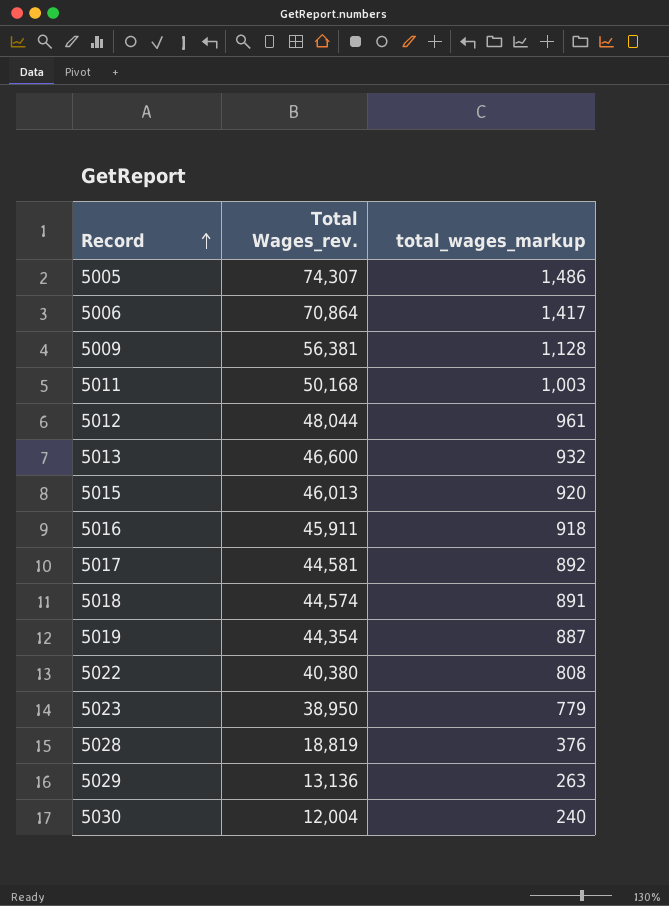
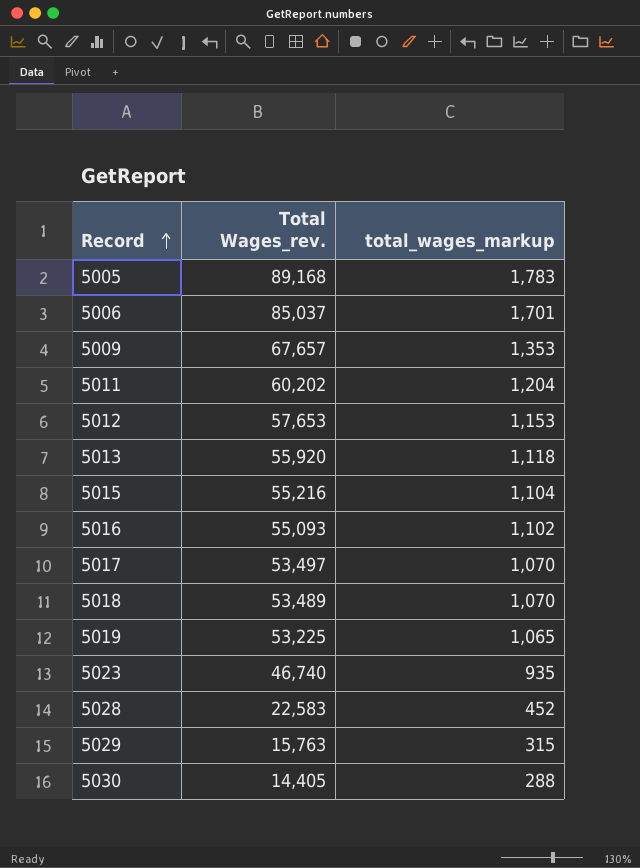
row 5022: 40,380 | 808 -> none
5005 | Total Wages_rev.: 74,307 -> 89,168
5005 | total_wages_markup: 1,486 -> 1,783
5006 | Total Wages_rev.: 70,864 -> 85,037
5006 | total_wages_markup: 1,417 -> 1,701
5009 | Total Wages_rev.: 56,381 -> 67,657
5009 | total_wages_markup: 1,128 -> 1,353
5011 | Total Wages_rev.: 50,168 -> 60,202
5011 | total_wages_markup: 1,003 -> 1,204
5012 | Total Wages_rev.: 48,044 -> 57,653
5012 | total_wages_markup: 961 -> 1,153
5013 | Total Wages_rev.: 46,600 -> 55,920
5013 | total_wages_markup: 932 -> 1,118
5015 | Total Wages_rev.: 46,013 -> 55,216
5015 | total_wages_markup: 920 -> 1,104
5016 | Total Wages_rev.: 45,911 -> 55,093
5016 | total_wages_markup: 918 -> 1,102
5017 | Total Wages_rev.: 44,581 -> 53,497
5017 | total_wages_markup: 892 -> 1,070
5018 | Total Wages_rev.: 44,574 -> 53,489
5018 | total_wages_markup: 891 -> 1,070
5019 | Total Wages_rev.: 44,354 -> 53,225
5019 | total_wages_markup: 887 -> 1,065
5023 | Total Wages_rev.: 38,950 -> 46,740
5023 | total_wages_markup: 779 -> 935
5028 | Total Wages_rev.: 18,819 -> 22,583
5028 | total_wages_markup: 376 -> 452
5029 | Total Wages_rev.: 13,136 -> 15,763
5029 | total_wages_markup: 263 -> 315
5030 | Total Wages_rev.: 12,004 -> 14,405
5030 | total_wages_markup: 240 -> 288

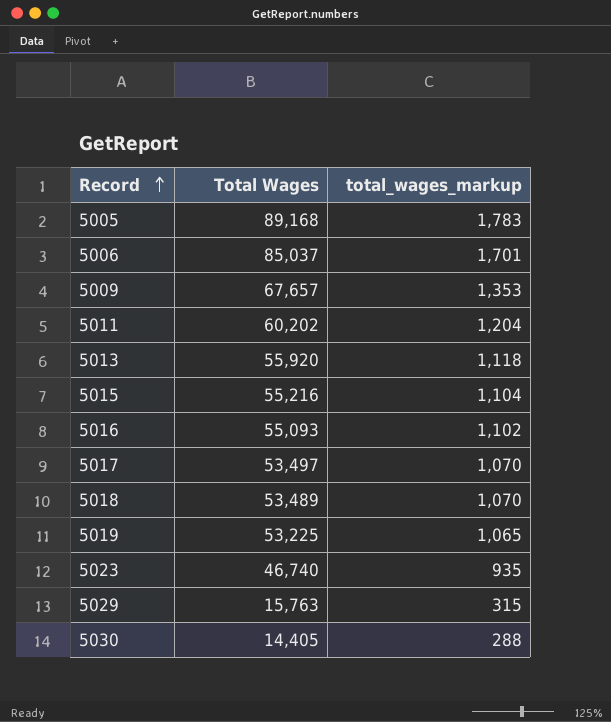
column name: Total Wages_rev. -> Total Wages
row 5012: 57,653 | 1,153 -> none
row 5028: 22,583 | 452 -> none

